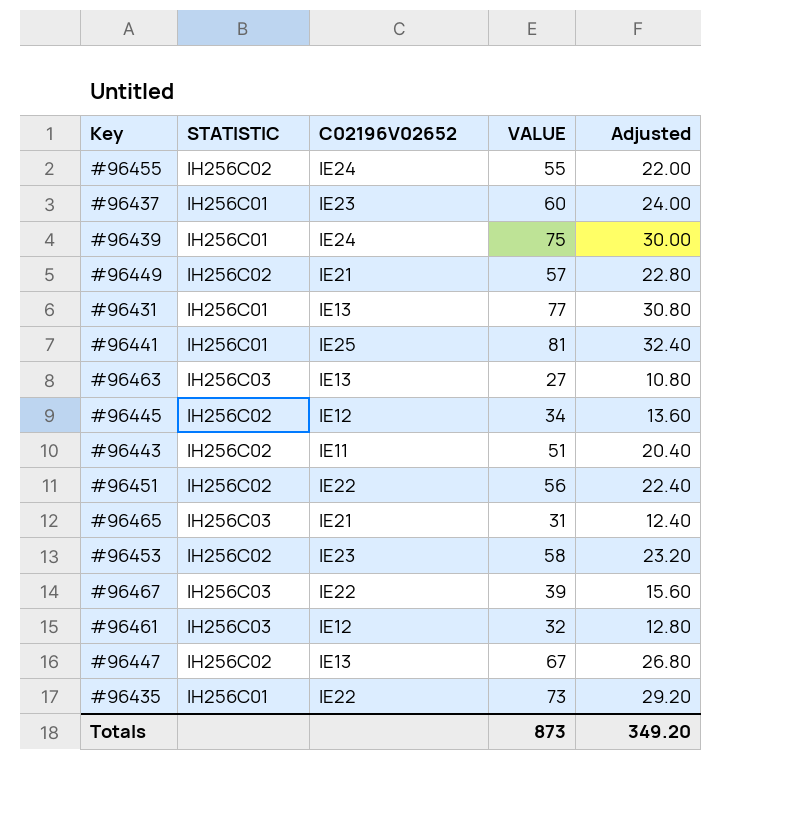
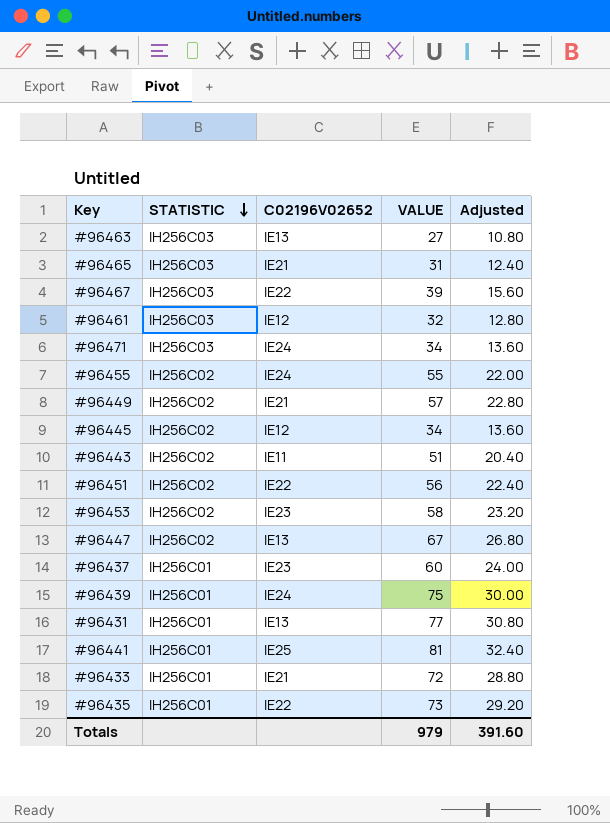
row order: none -> STATISTIC descending
row #96471: none -> IH256C03 | IE24 | 34 | 13.60
row #96433: none -> IH256C01 | IE21 | 72 | 28.80
Totals | VALUE: 873 -> 979
Totals | Adjusted: 349.20 -> 391.60

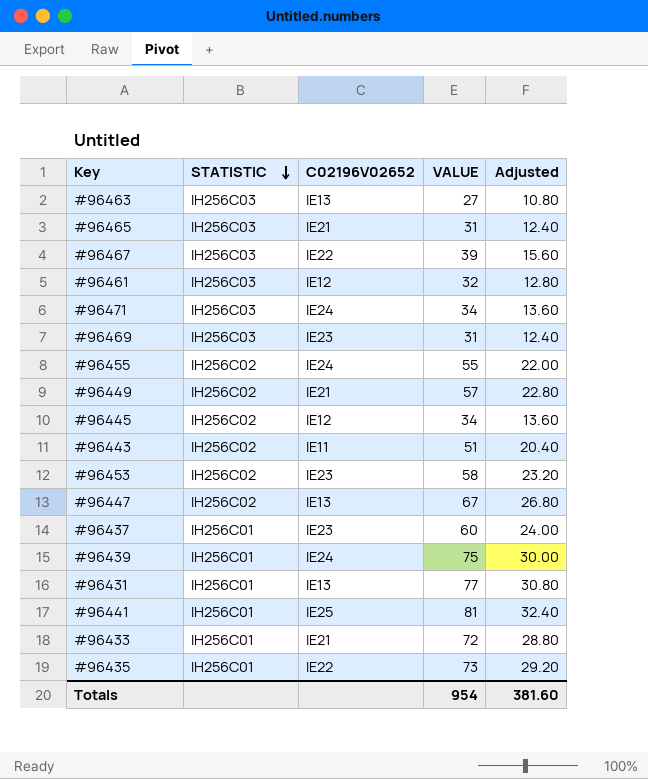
row #96451: IH256C02 | IE22 | 56 | 22.40 -> none
row #96469: none -> IH256C03 | IE23 | 31 | 12.40
Totals | VALUE: 979 -> 954
Totals | Adjusted: 391.60 -> 381.60

